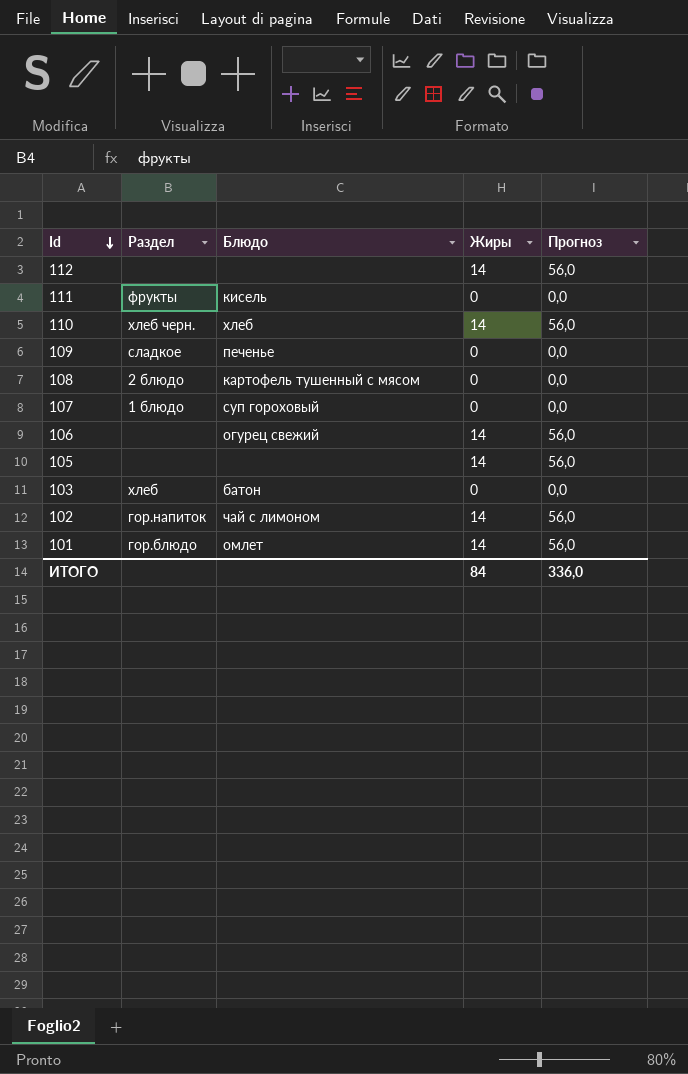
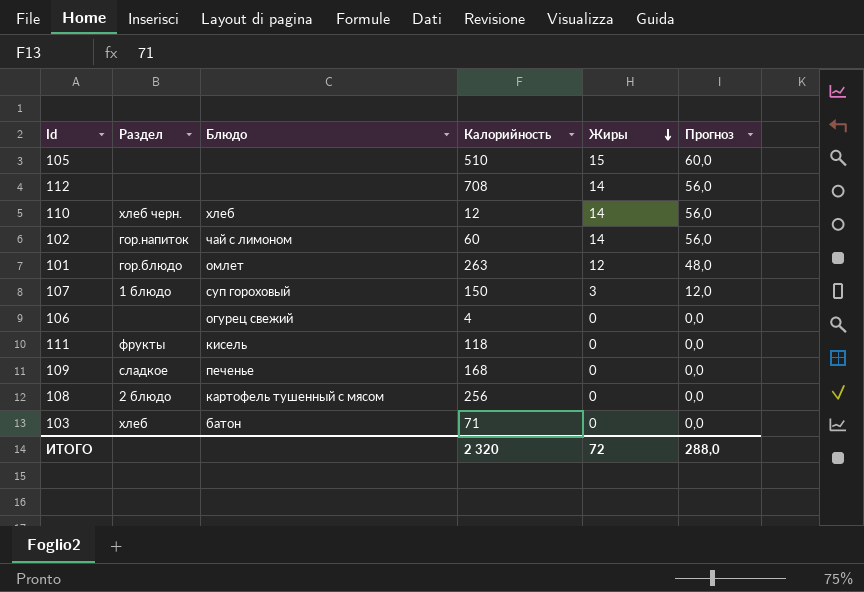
row order: Id descending -> Жиры descending
column Калорийность | position: none -> 4
105 | Жиры: 14 -> 15
105 | Прогноз: 56,0 -> 60,0
101 | Жиры: 14 -> 12
101 | Прогноз: 56,0 -> 48,0
107 | Жиры: 0 -> 3
107 | Прогноз: 0,0 -> 12,0
106 | Жиры: 14 -> 0
106 | Прогноз: 56,0 -> 0,0
ИТОГО | Жиры: 84 -> 72
ИТОГО | Прогноз: 336,0 -> 288,0

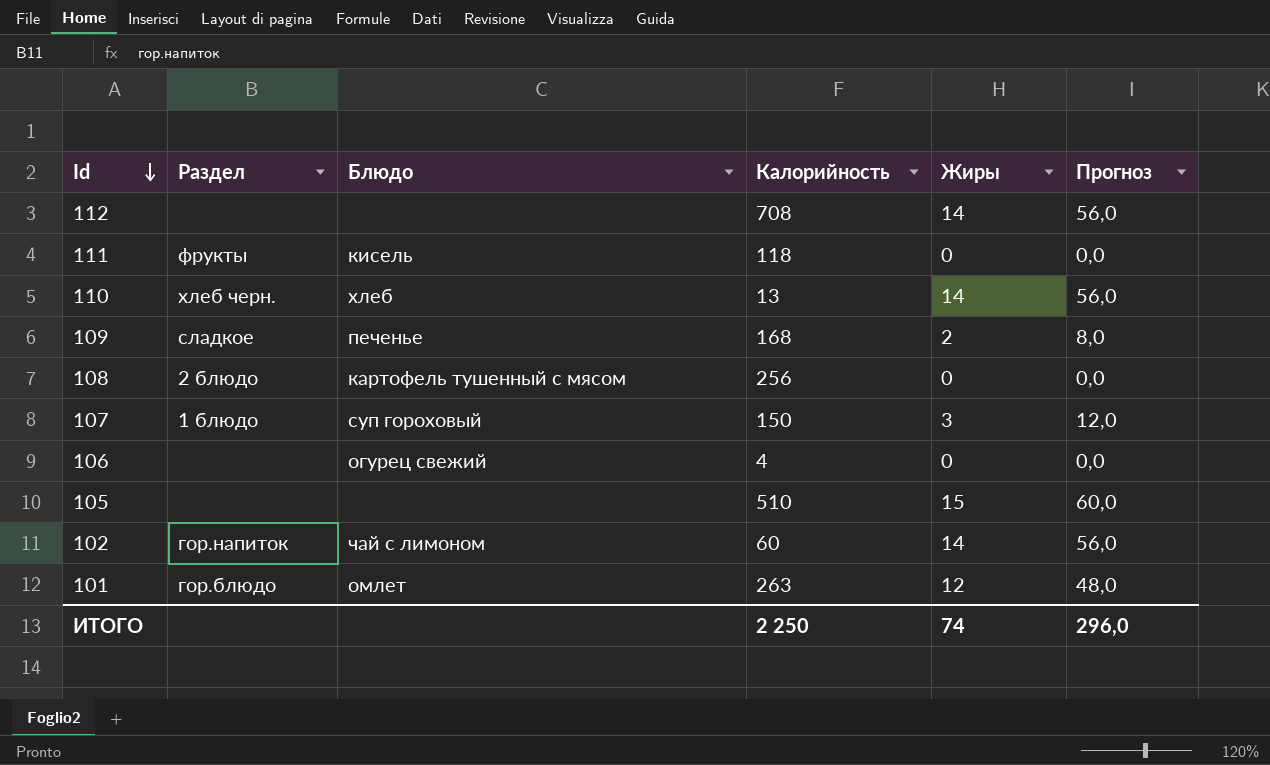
row order: Жиры descending -> Id descending
row 103: хлеб | батон | 71 | 0 | 0,0 -> none
110 | Калорийность: 12 -> 13
109 | Жиры: 0 -> 2
109 | Прогноз: 0,0 -> 8,0
ИТОГО | Калорийность: 2 320 -> 2 250
ИТОГО | Жиры: 72 -> 74
ИТОГО | Прогноз: 288,0 -> 296,0

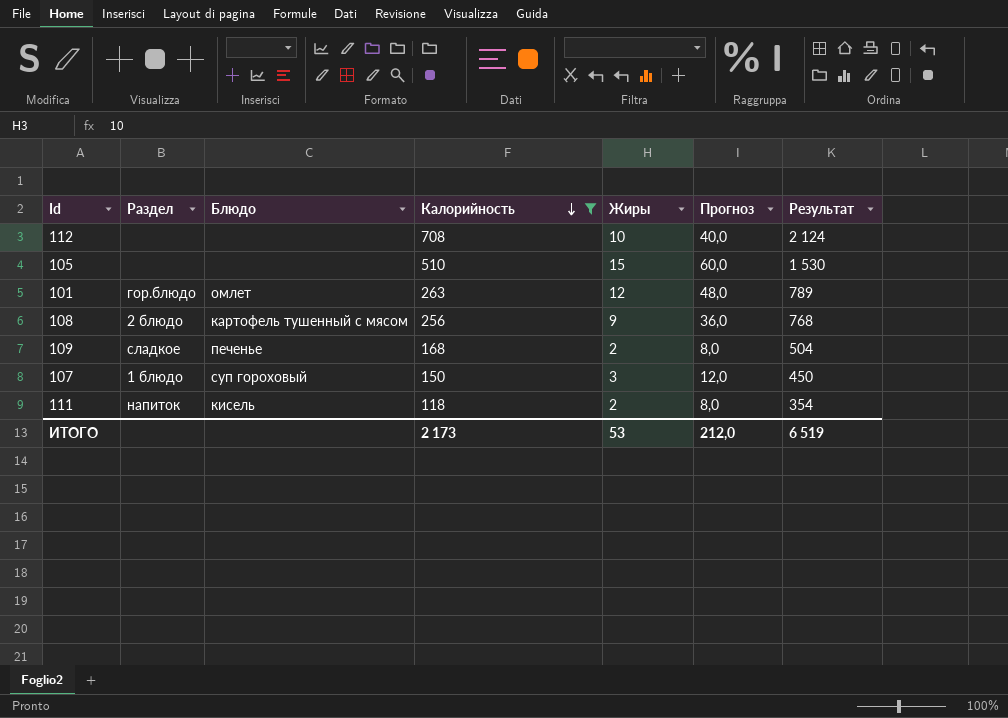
filter: none -> Калорийность >= 118
row order: Id descending -> Калорийность descending
column Результат | formula: none -> [Калорийность] * 3
112 | Жиры: 14 -> 10
112 | Прогноз: 56,0 -> 40,0
108 | Жиры: 0 -> 9
108 | Прогноз: 0,0 -> 36,0
111 | Раздел: фрукты -> напиток
111 | Жиры: 0 -> 2
111 | Прогноз: 0,0 -> 8,0
ИТОГО | Калорийность: 2 250 -> 2 173
ИТОГО | Жиры: 74 -> 53
ИТОГО | Прогноз: 296,0 -> 212,0

